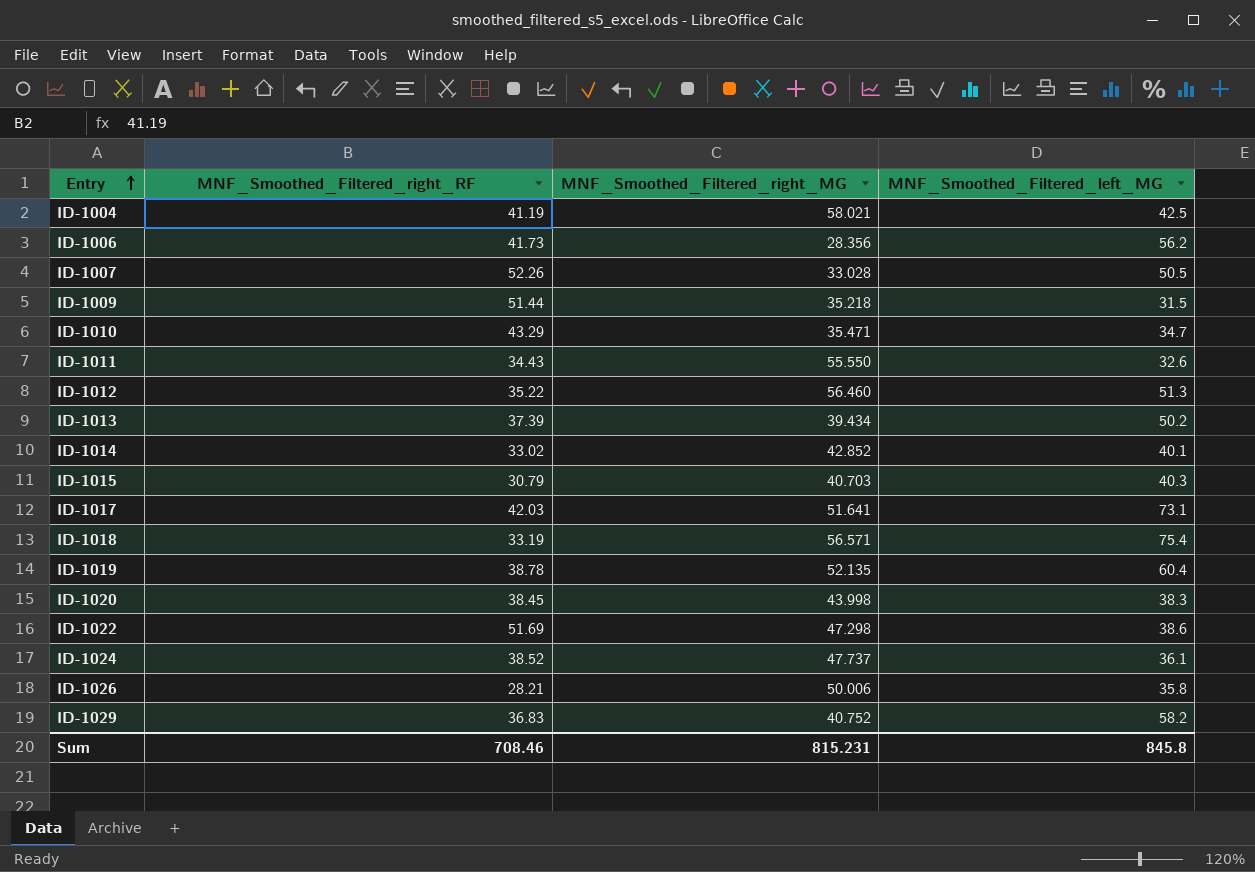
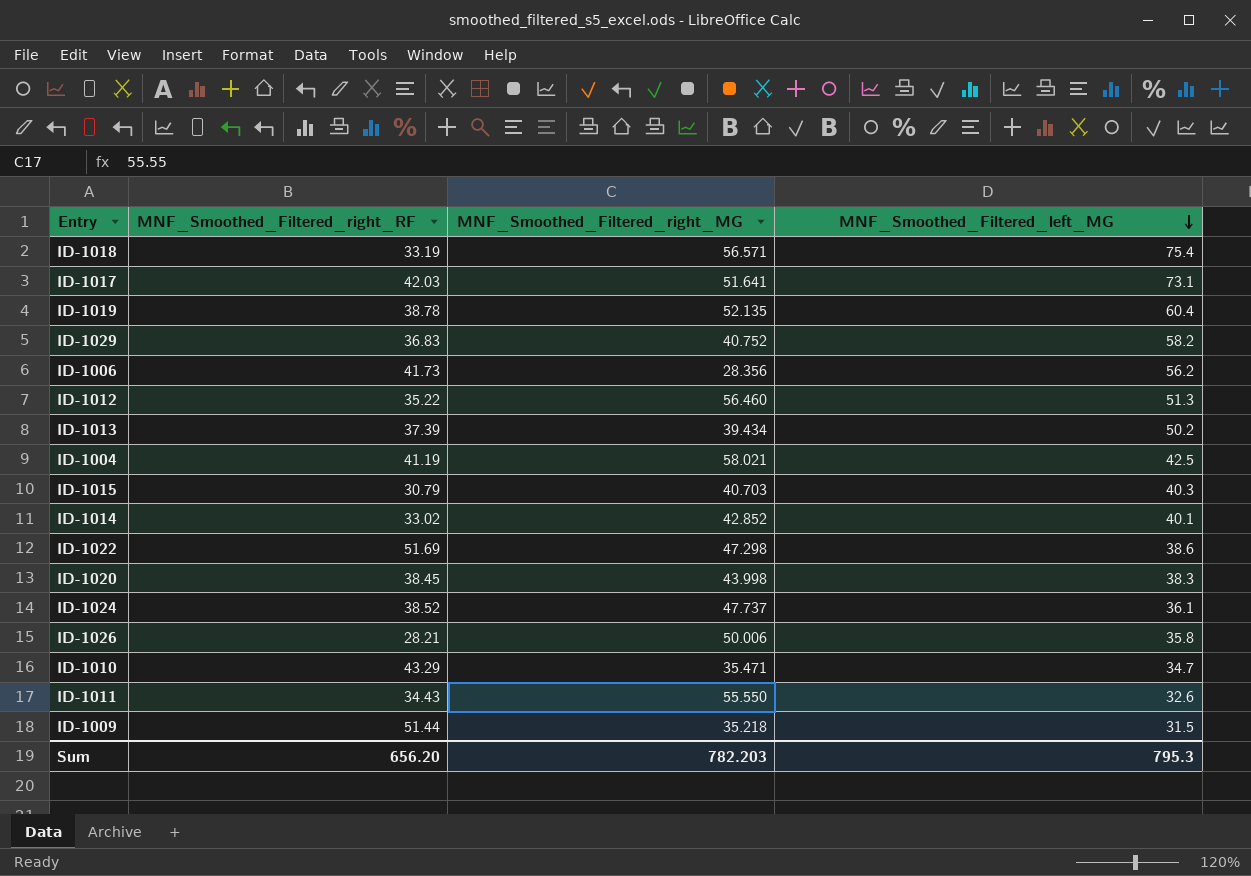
row order: Entry ascending -> MNF_Smoothed_Filtered_left_MG descending
row ID-1007: 52.26 | 33.028 | 50.5 -> none
Sum | MNF_Smoothed_Filtered_right_RF: 708.46 -> 656.20
Sum | MNF_Smoothed_Filtered_right_MG: 815.231 -> 782.203
Sum | MNF_Smoothed_Filtered_left_MG: 845.8 -> 795.3

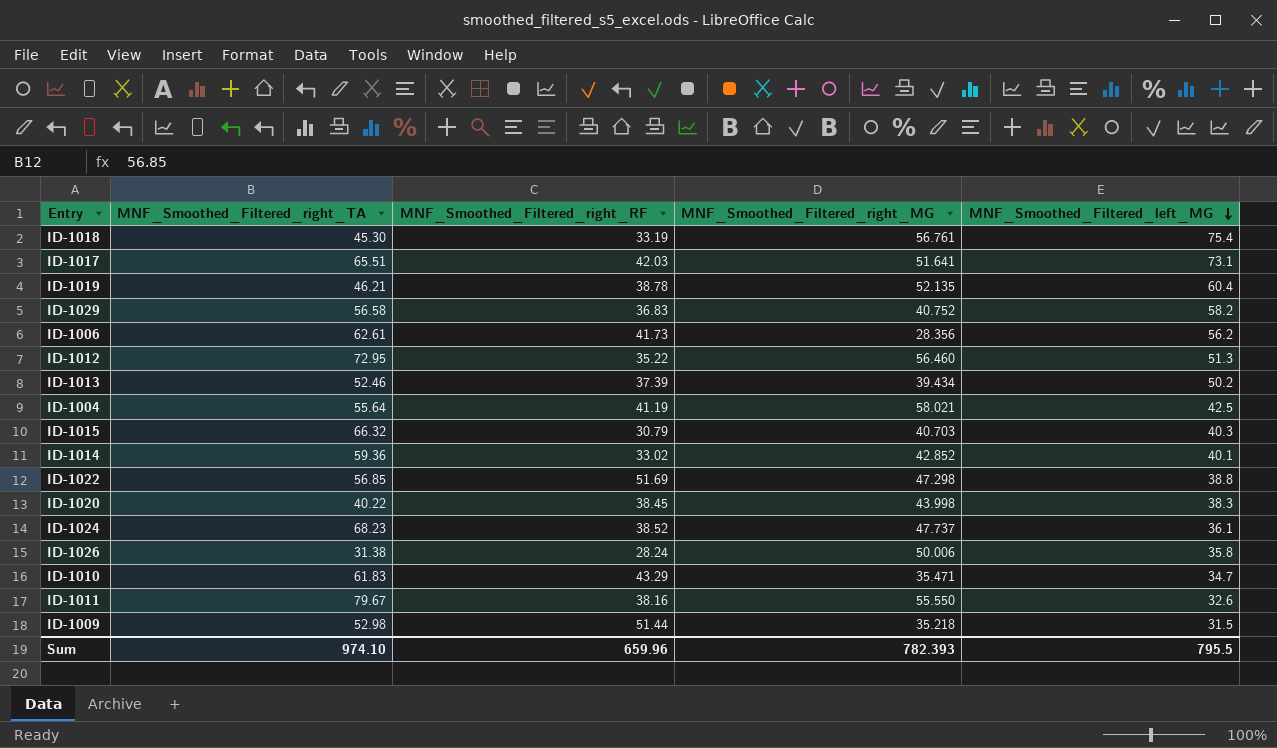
column MNF_Smoothed_Filtered_right_TA | position: none -> 2
ID-1018 | MNF_Smoothed_Filtered_right_MG: 56.571 -> 56.761
ID-1022 | MNF_Smoothed_Filtered_left_MG: 38.6 -> 38.8
ID-1026 | MNF_Smoothed_Filtered_right_RF: 28.21 -> 28.24
ID-1011 | MNF_Smoothed_Filtered_right_RF: 34.43 -> 38.16
Sum | MNF_Smoothed_Filtered_right_RF: 656.20 -> 659.96
Sum | MNF_Smoothed_Filtered_right_MG: 782.203 -> 782.393
Sum | MNF_Smoothed_Filtered_left_MG: 795.3 -> 795.5

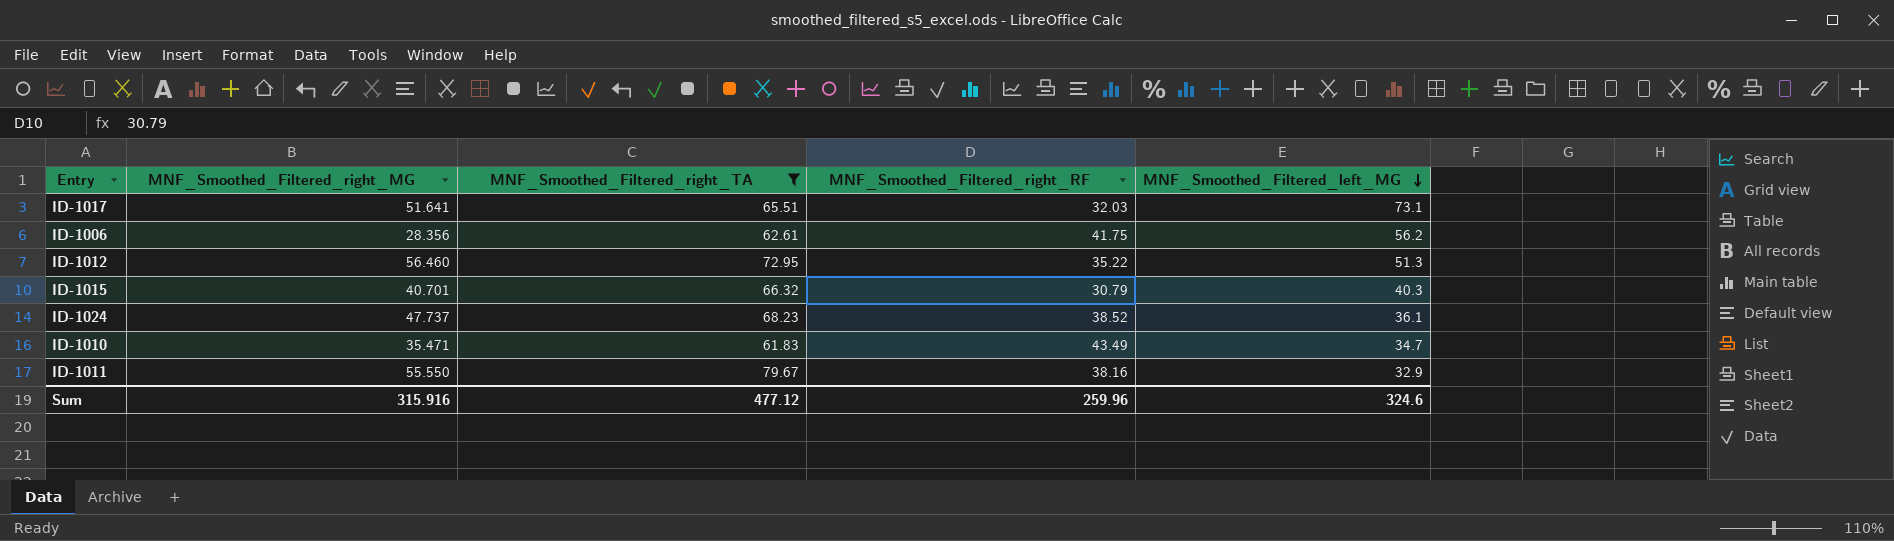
filter: none -> MNF_Smoothed_Filtered_right_TA >= 61.83
column MNF_Smoothed_Filtered_right_MG | position: 4 -> 2
ID-1017 | MNF_Smoothed_Filtered_right_RF: 42.03 -> 32.03
ID-1006 | MNF_Smoothed_Filtered_right_RF: 41.73 -> 41.75
ID-1015 | MNF_Smoothed_Filtered_right_MG: 40.703 -> 40.701
ID-1010 | MNF_Smoothed_Filtered_right_RF: 43.29 -> 43.49
ID-1011 | MNF_Smoothed_Filtered_left_MG: 32.6 -> 32.9
Sum | MNF_Smoothed_Filtered_right_MG: 782.393 -> 315.916
Sum | MNF_Smoothed_Filtered_right_TA: 974.10 -> 477.12
Sum | MNF_Smoothed_Filtered_right_RF: 659.96 -> 259.96
Sum | MNF_Smoothed_Filtered_left_MG: 795.5 -> 324.6

